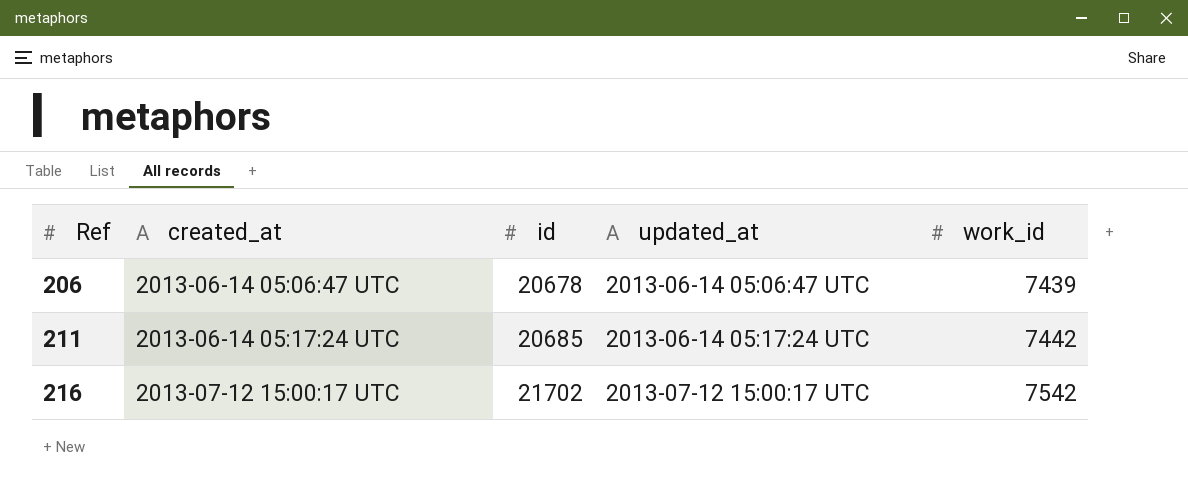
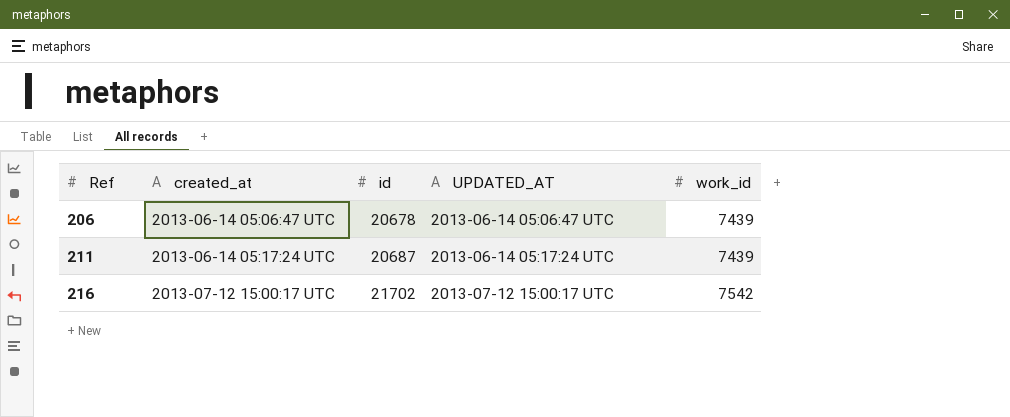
column name: updated_at -> UPDATED_AT
211 | id: 20685 -> 20687
211 | work_id: 7442 -> 7439

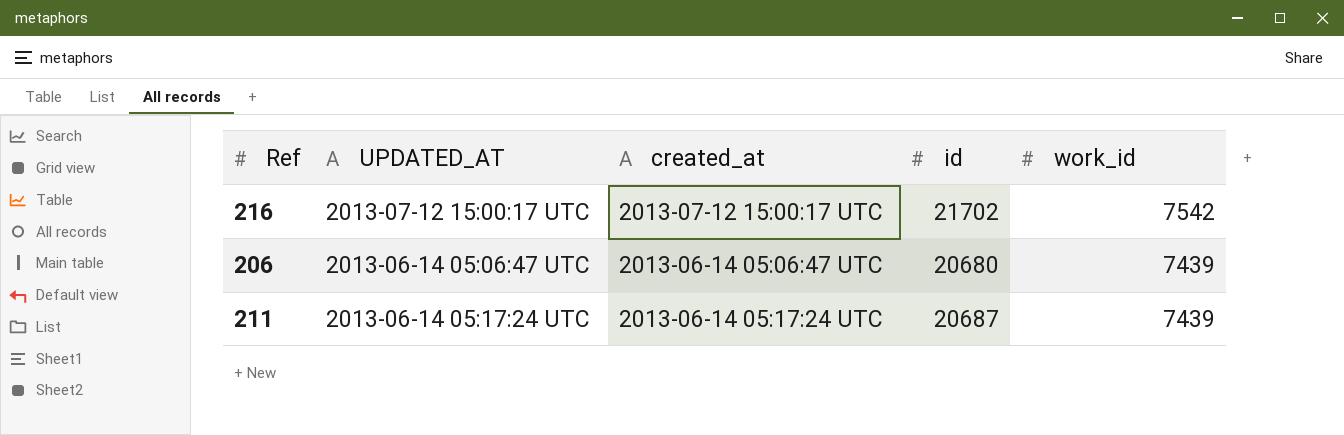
row order: Ref ascending -> work_id descending
column UPDATED_AT | position: 4 -> 2
206 | id: 20678 -> 20680

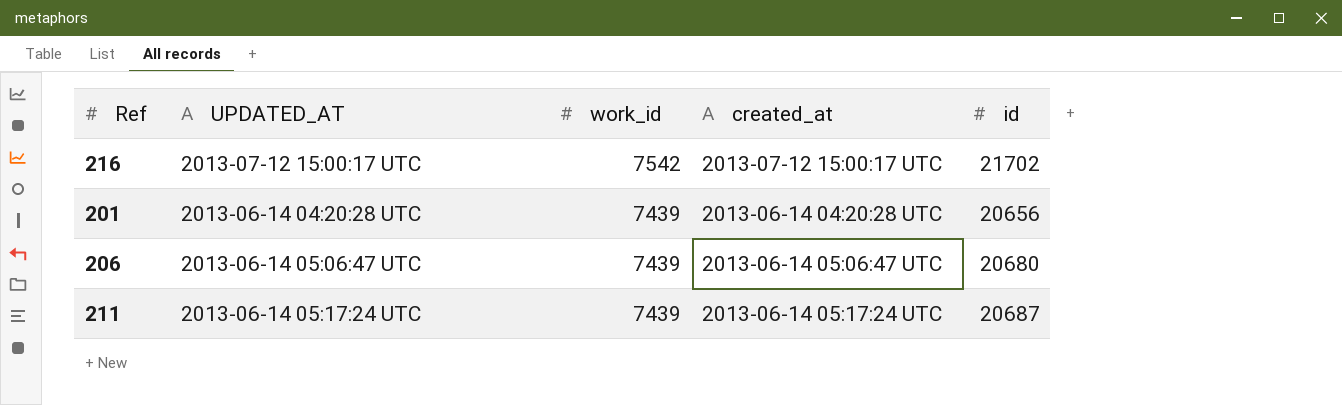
column work_id | position: 5 -> 3
row 201: none -> 2013-06-14 04:20:28 UTC | 7439 | 2013-06-14 04:20:28 UTC | 20656

